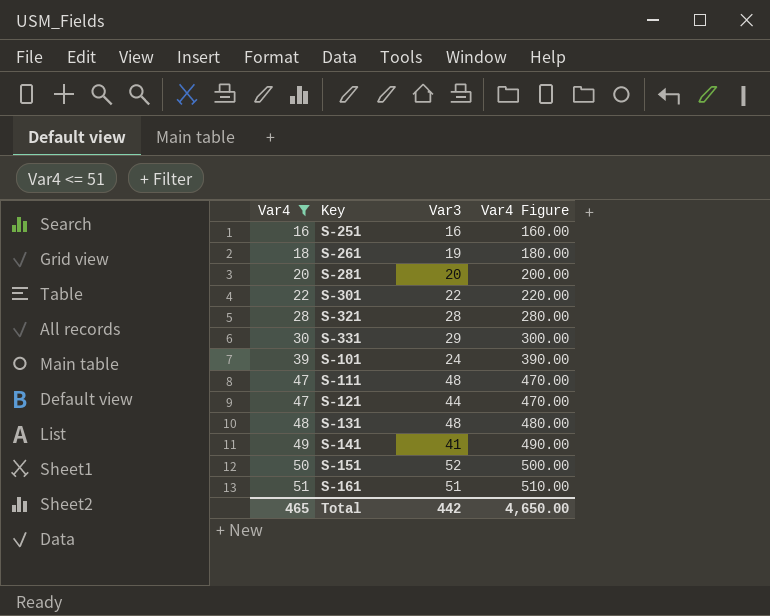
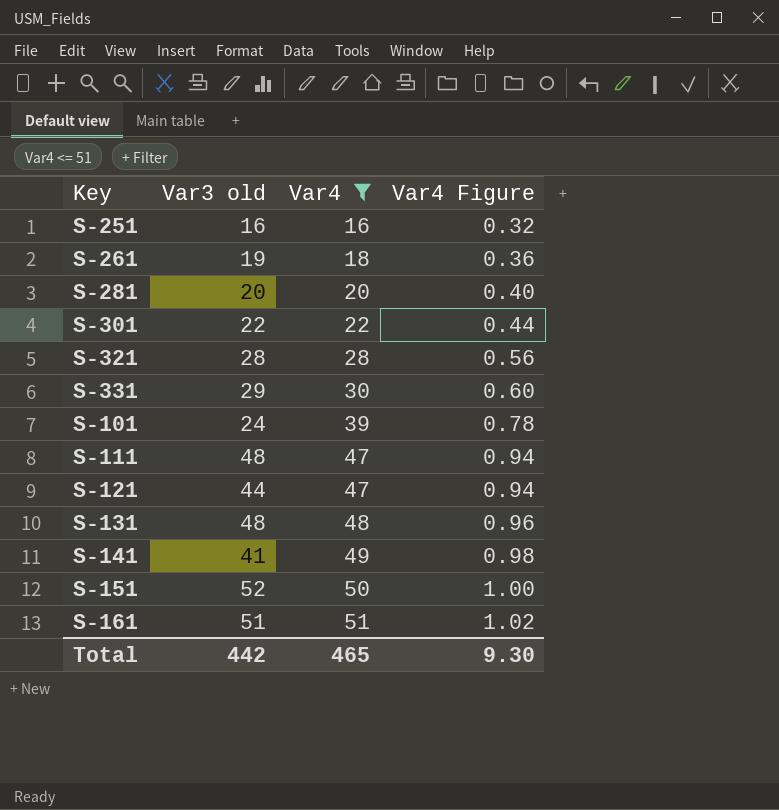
column name: Var3 -> Var3 old
column Var4 | position: 1 -> 3
column Var4 Figure | formula: [Var4] * 10 -> [Var4] * 0.02
Total | Var4 Figure: 4,650.00 -> 9.30

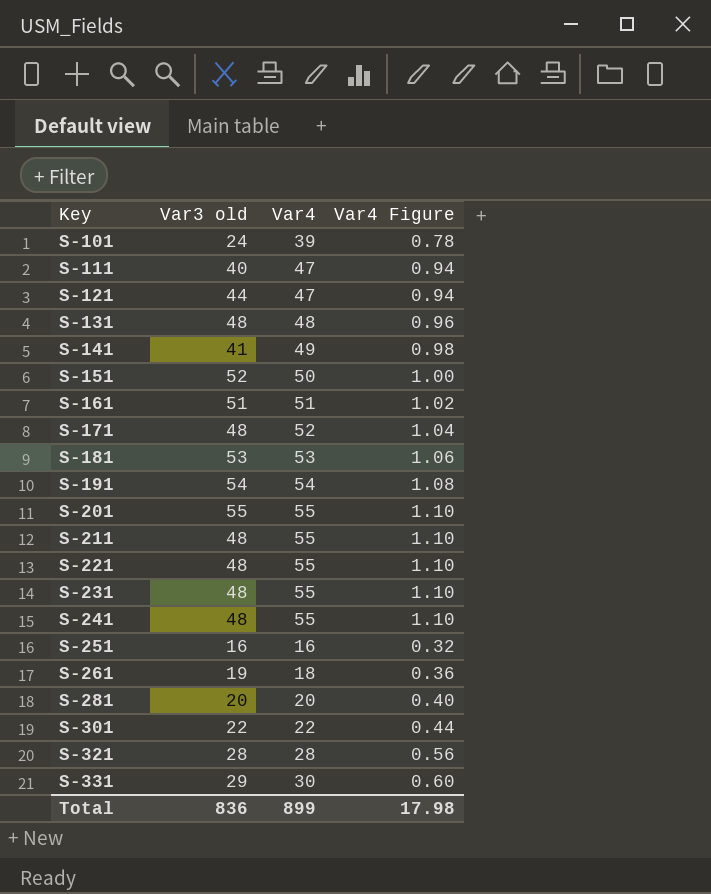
filter: Var4 <= 51 -> none
row order: Var4 ascending -> Key ascending
S-111 | Var3 old: 48 -> 40
Total | Var3 old: 442 -> 836
Total | Var4: 465 -> 899
Total | Var4 Figure: 9.30 -> 17.98

